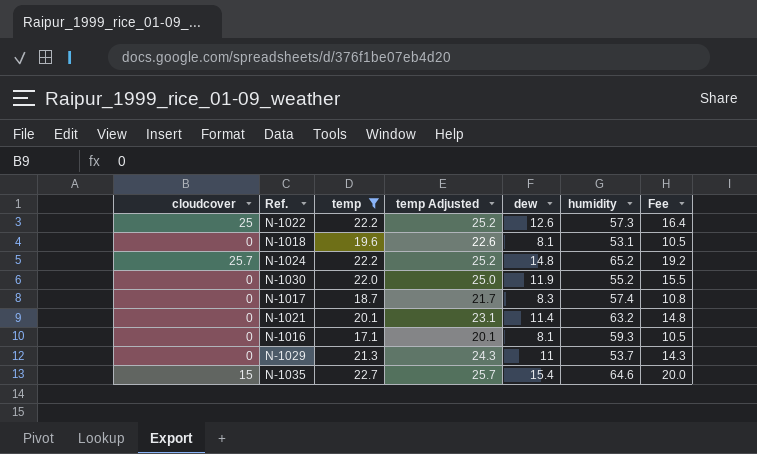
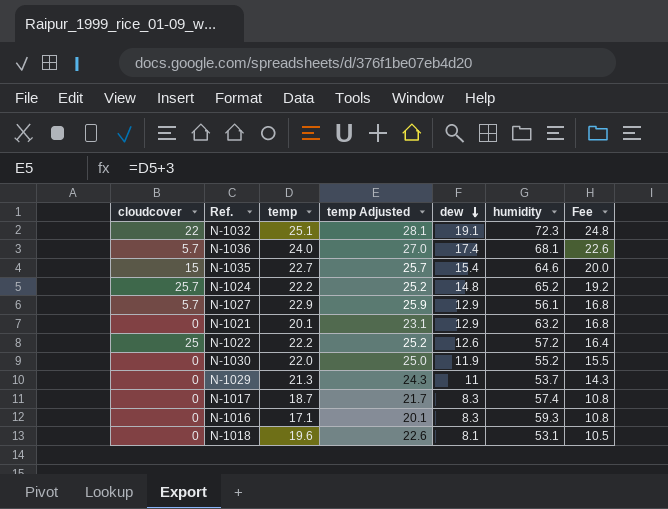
filter: temp <= 22.7 -> none
row order: none -> dew descending
N-1021 | dew: 11.4 -> 12.9
N-1021 | Fee: 14.8 -> 16.8
N-1022 | humidity: 57.3 -> 57.2
N-1016 | dew: 8.1 -> 8.3
N-1016 | Fee: 10.5 -> 10.8

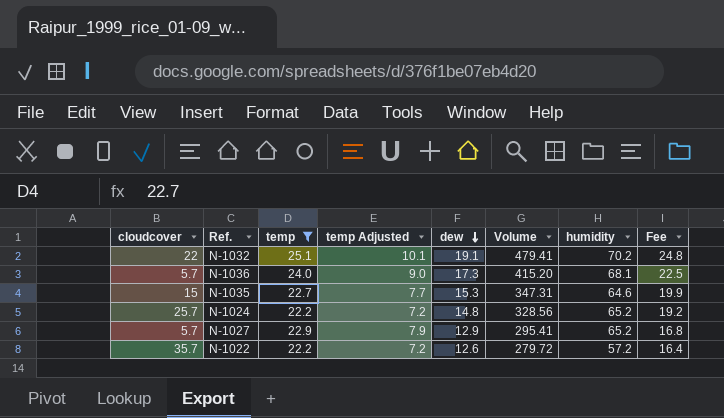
filter: none -> temp >= 22.2
column temp Adjusted | formula: [temp] + 3 -> [temp] - 15
column Volume | formula: none -> [temp] * [dew]
N-1032 | humidity: 72.3 -> 70.2
N-1036 | dew: 17.4 -> 17.3
N-1036 | Fee: 22.6 -> 22.5
N-1035 | dew: 15.4 -> 15.3
N-1035 | Fee: 20.0 -> 19.9
N-1027 | humidity: 56.1 -> 65.2
N-1022 | cloudcover: 25 -> 35.7

